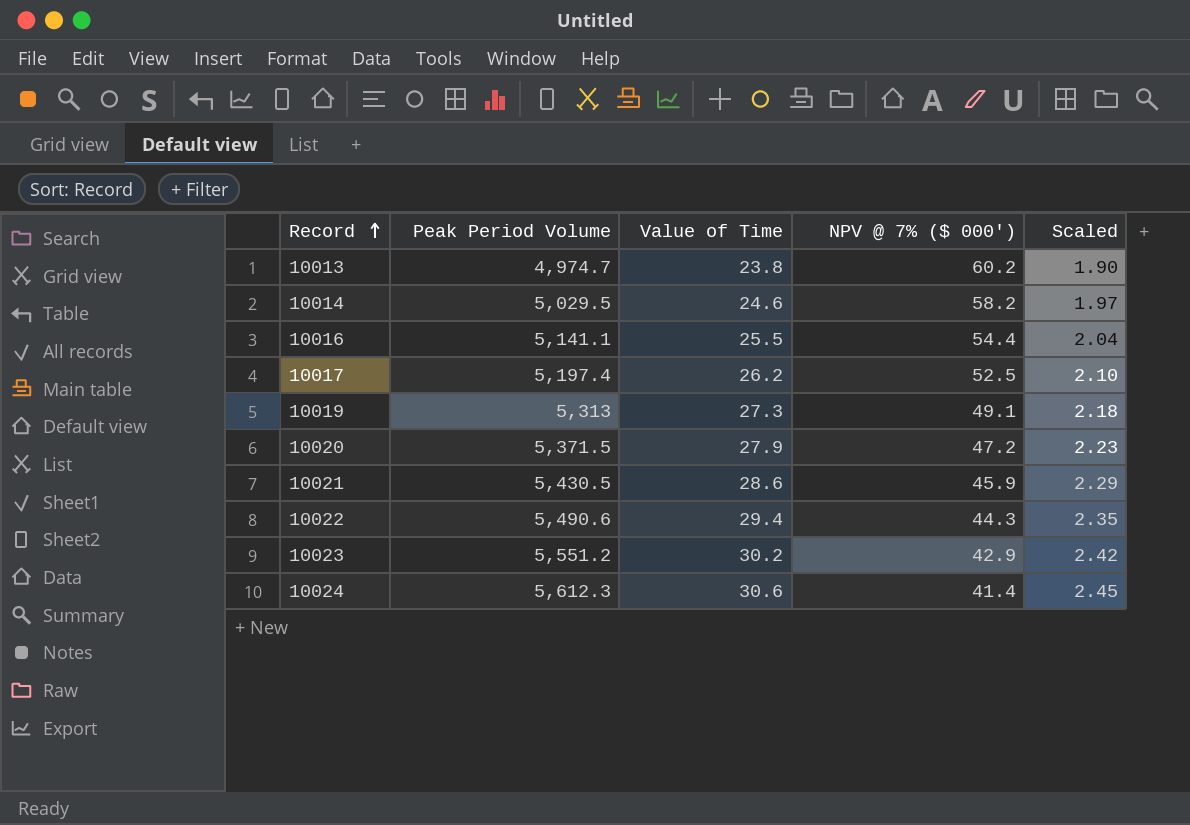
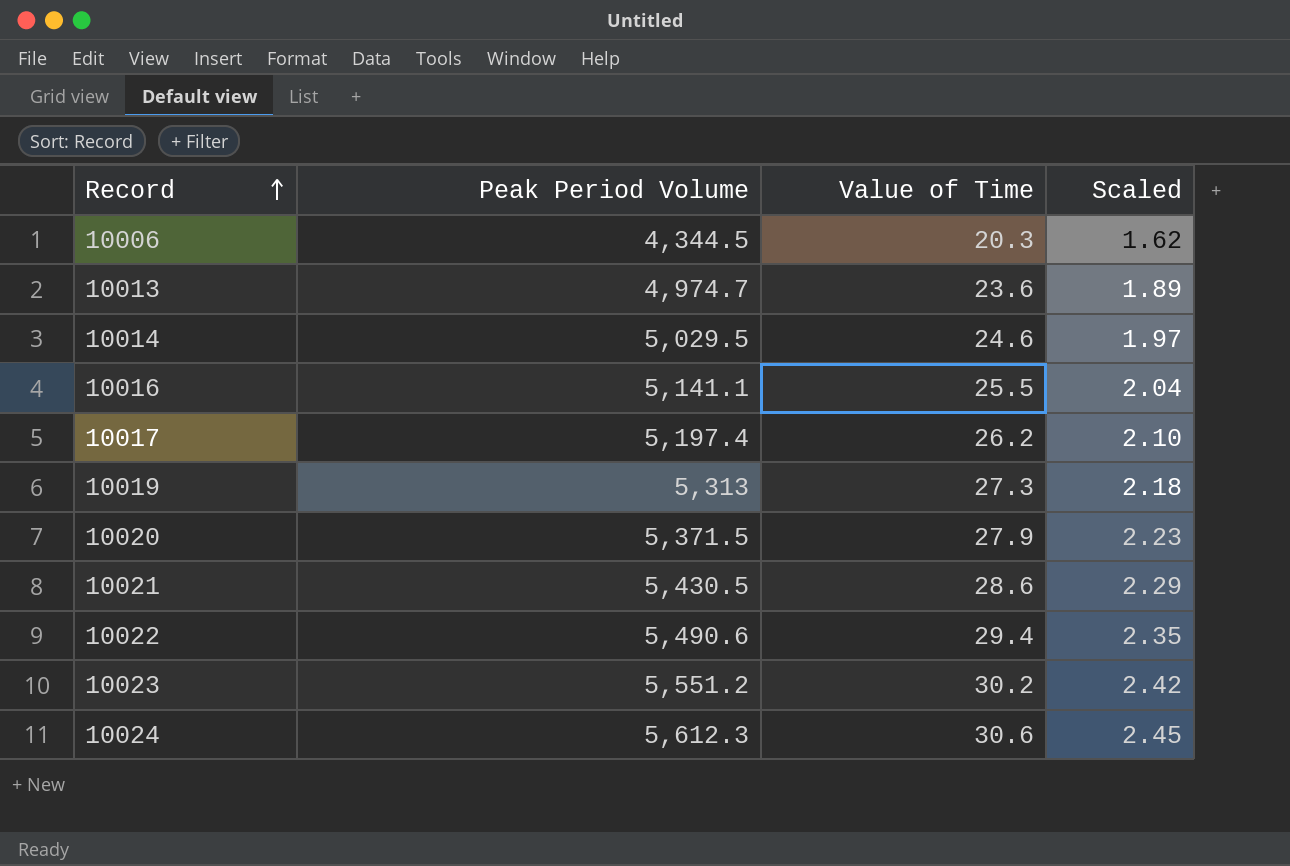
column NPV @ 7% ($ 000') | position: 4 -> none
row 10006: none -> 4,344.5 | 20.3 | 1.62
10013 | Value of Time: 23.8 -> 23.6
10013 | Scaled: 1.90 -> 1.89

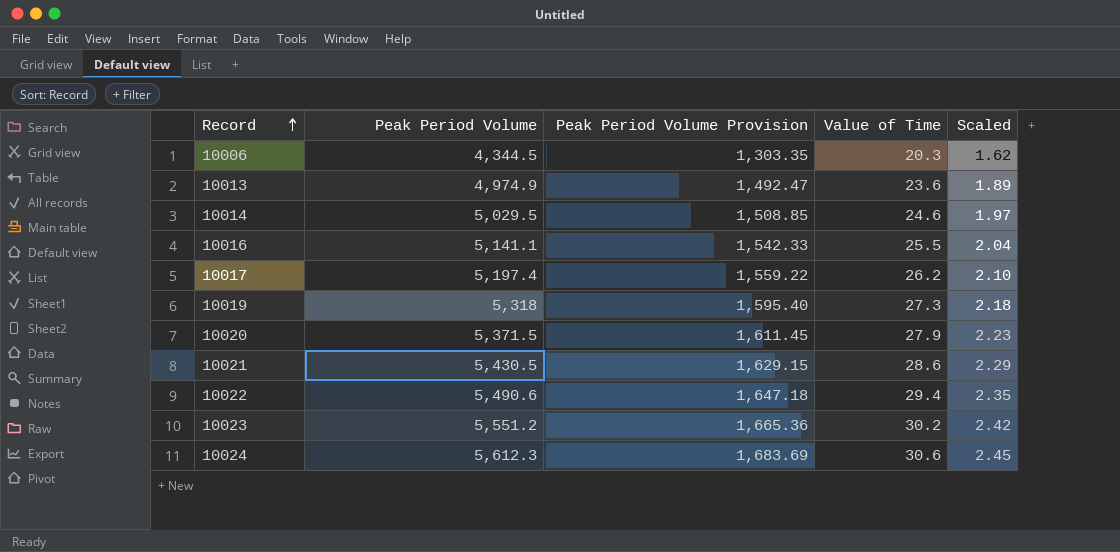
column Peak Period Volume Provision | formula: none -> [Peak Period Volume] * 0.3
10013 | Peak Period Volume: 4,974.7 -> 4,974.9
10019 | Peak Period Volume: 5,313 -> 5,318

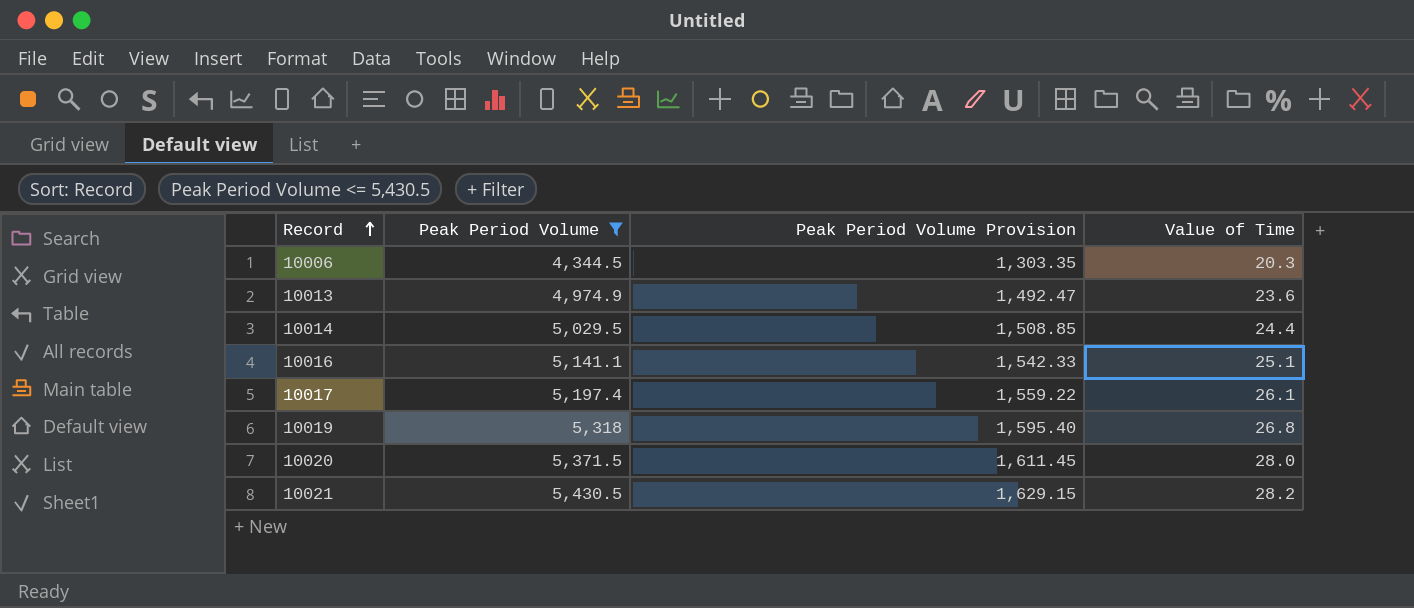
filter: none -> Peak Period Volume <= 5,430.5
column Scaled | formula: [Value of Time] * 0.08 -> none
10014 | Value of Time: 24.6 -> 24.4
10016 | Value of Time: 25.5 -> 25.1
10017 | Value of Time: 26.2 -> 26.1
10019 | Value of Time: 27.3 -> 26.8
10020 | Value of Time: 27.9 -> 28.0
10021 | Value of Time: 28.6 -> 28.2

